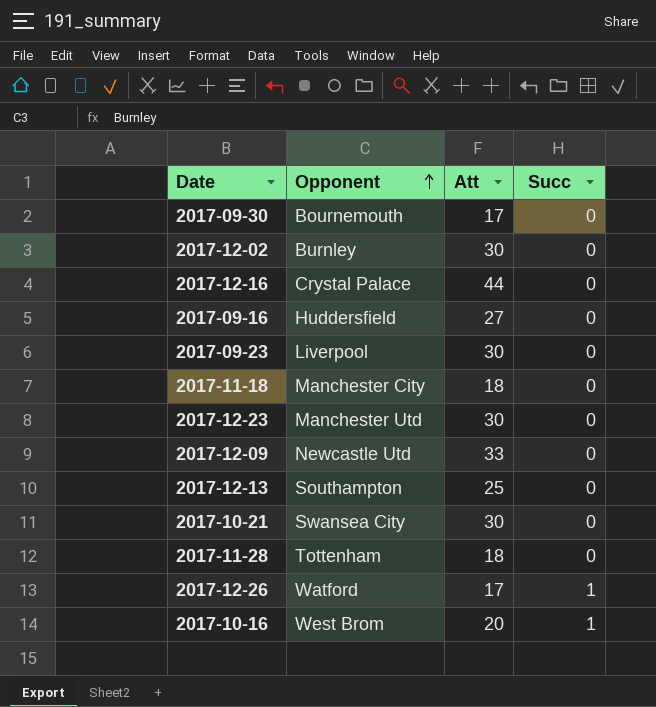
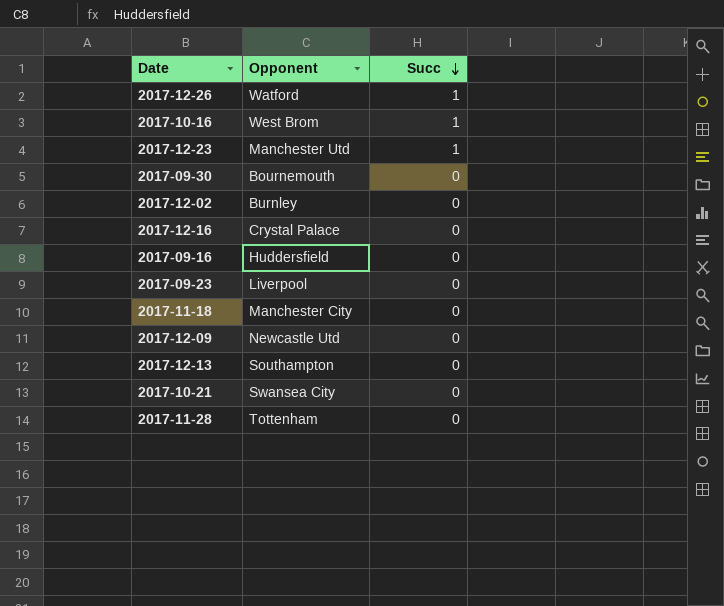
row order: Opponent ascending -> Succ descending
column Att | position: 3 -> none
2017-12-23 | Succ: 0 -> 1

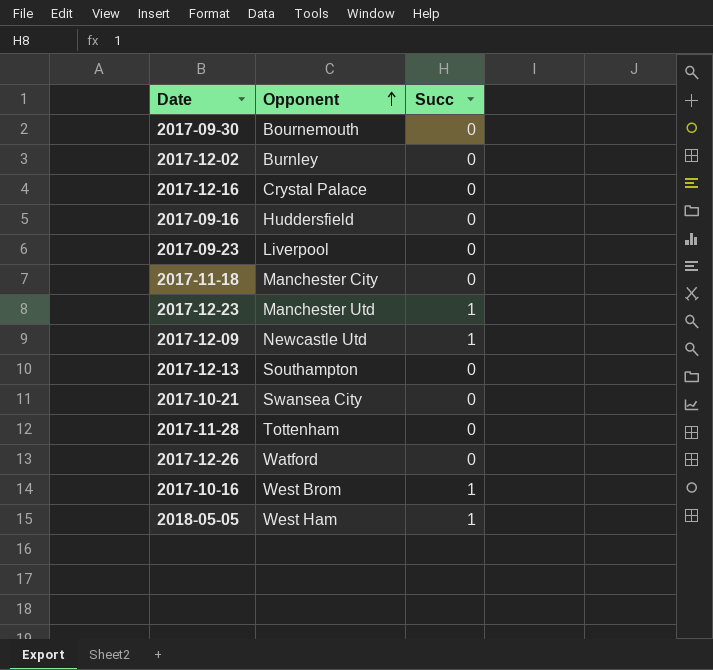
row order: Succ descending -> Opponent ascending
2017-12-09 | Succ: 0 -> 1
2017-12-26 | Succ: 1 -> 0
row 2018-05-05: none -> West Ham | 1

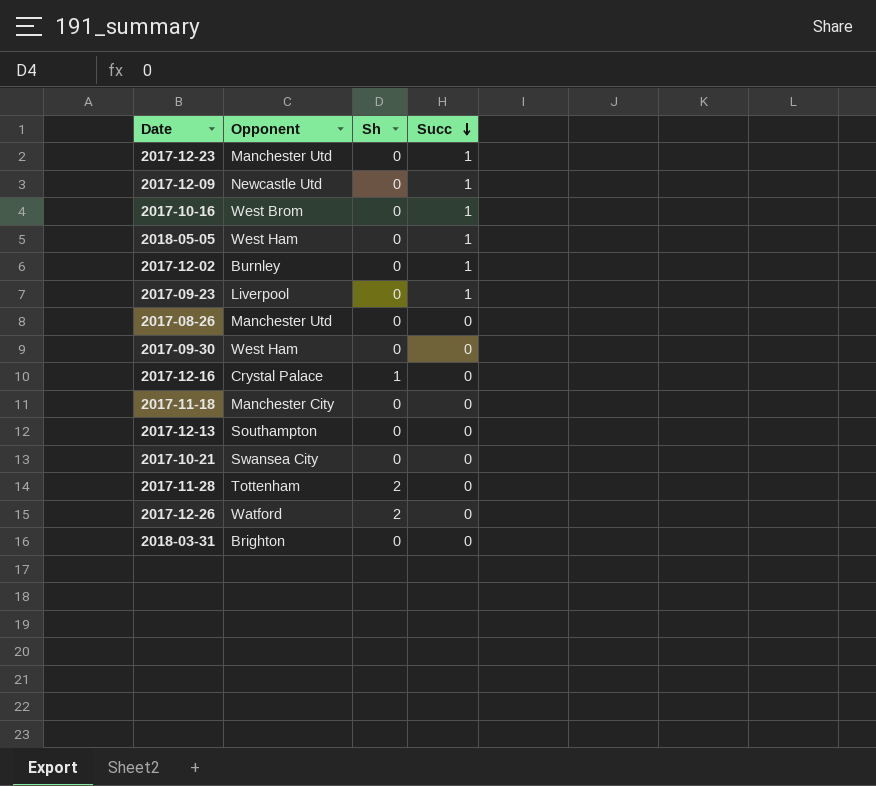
row order: Opponent ascending -> Succ descending
column Sh | position: none -> 3
row 2017-09-16: Huddersfield | 0 -> none
2017-12-02 | Succ: 0 -> 1
2017-09-23 | Succ: 0 -> 1
row 2017-08-26: none -> Manchester Utd | 0 | 0
2017-09-30 | Opponent: Bournemouth -> West Ham
row 2018-03-31: none -> Brighton | 0 | 0

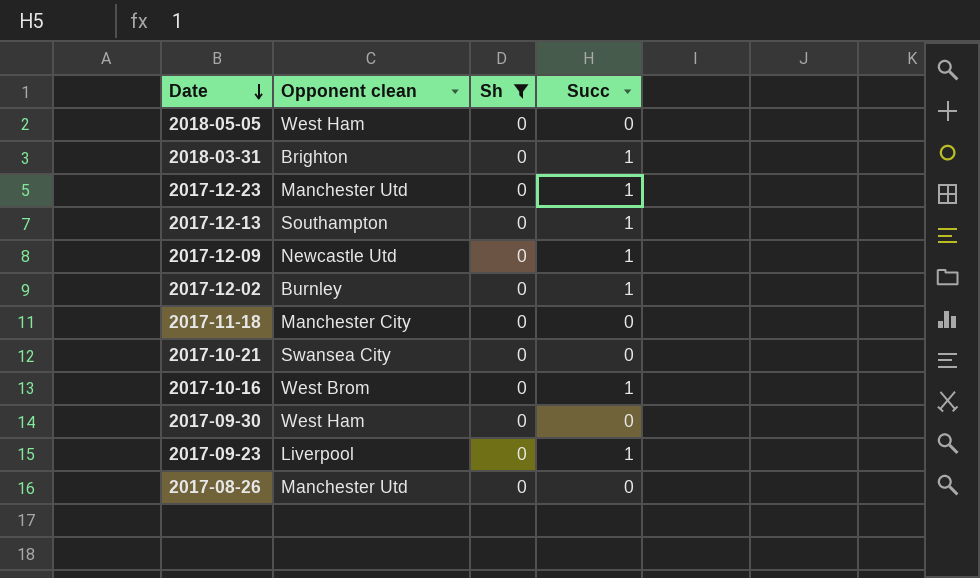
filter: none -> Sh = 0
row order: Succ descending -> Date descending
column name: Opponent -> Opponent clean
2018-05-05 | Succ: 1 -> 0
2018-03-31 | Succ: 0 -> 1
2017-12-13 | Succ: 0 -> 1

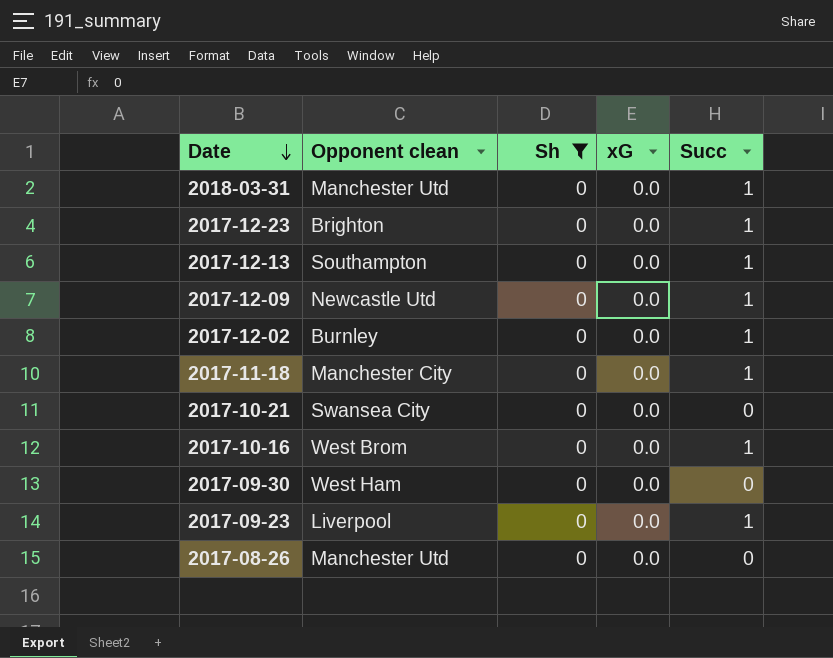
column xG | position: none -> 4
row 2018-05-05: West Ham | 0 | 0 -> none
2018-03-31 | Opponent clean: Brighton -> Manchester Utd
2017-12-23 | Opponent clean: Manchester Utd -> Brighton
2017-11-18 | Succ: 0 -> 1

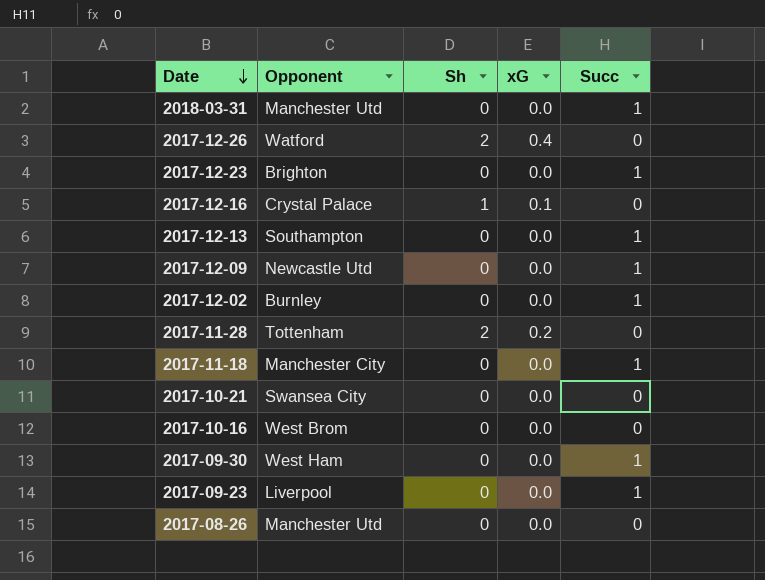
filter: Sh = 0 -> none
column name: Opponent clean -> Opponent
2017-10-16 | Succ: 1 -> 0
2017-09-30 | Succ: 0 -> 1

